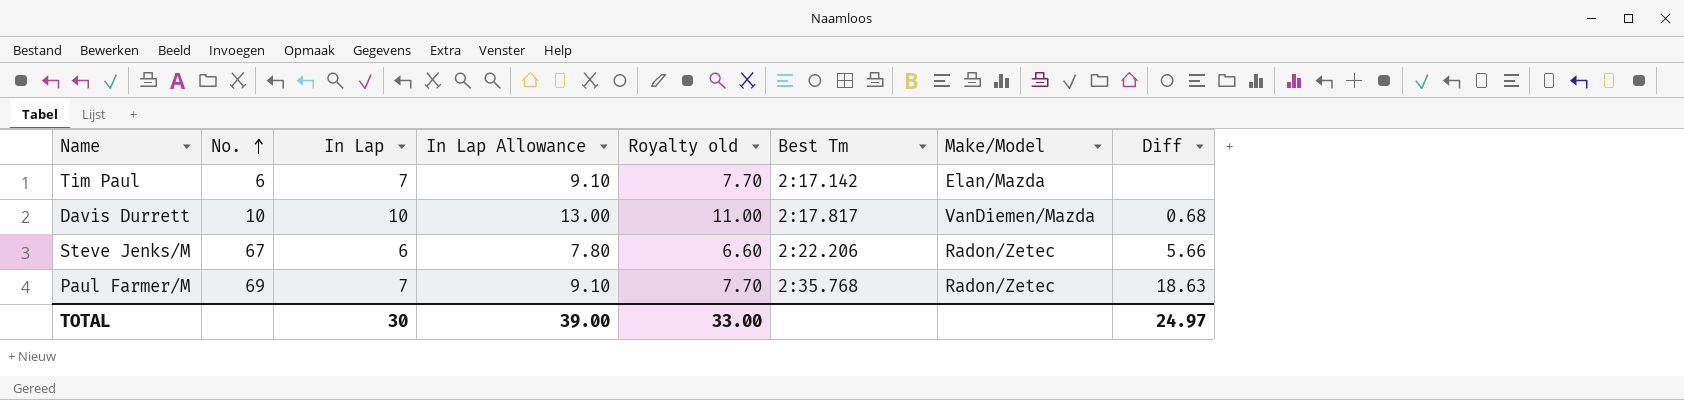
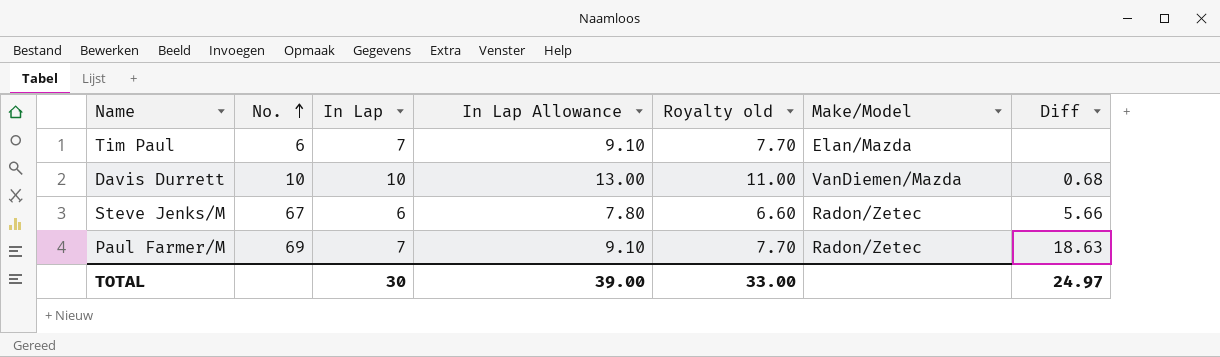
column Best Tm | position: 6 -> none

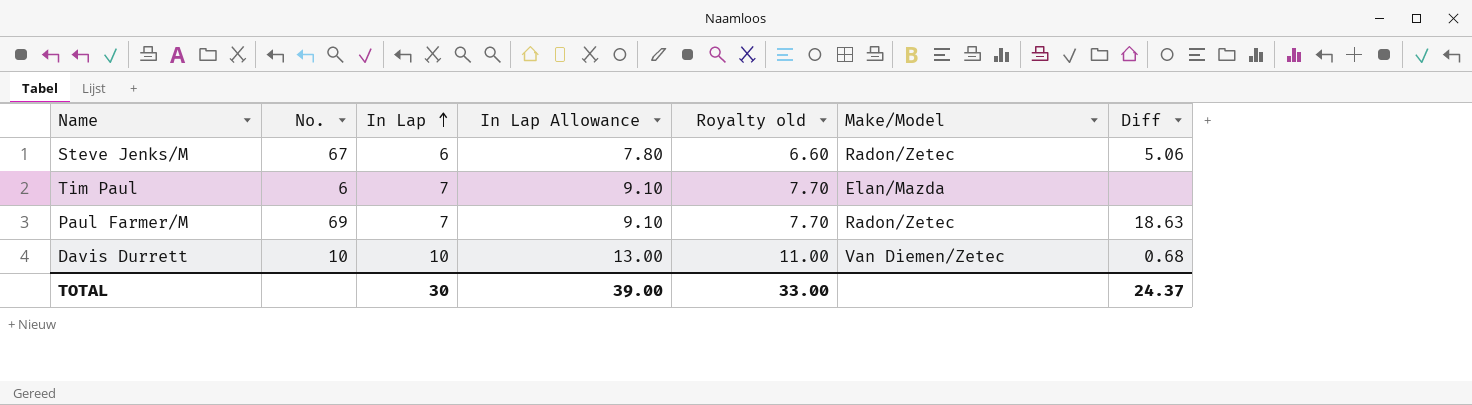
row order: No. ascending -> In Lap ascending
Steve Jenks/M | Diff: 5.66 -> 5.06
Davis Durrett | Make/Model: VanDiemen/Mazda -> Van Diemen/Zetec
TOTAL | Diff: 24.97 -> 24.37

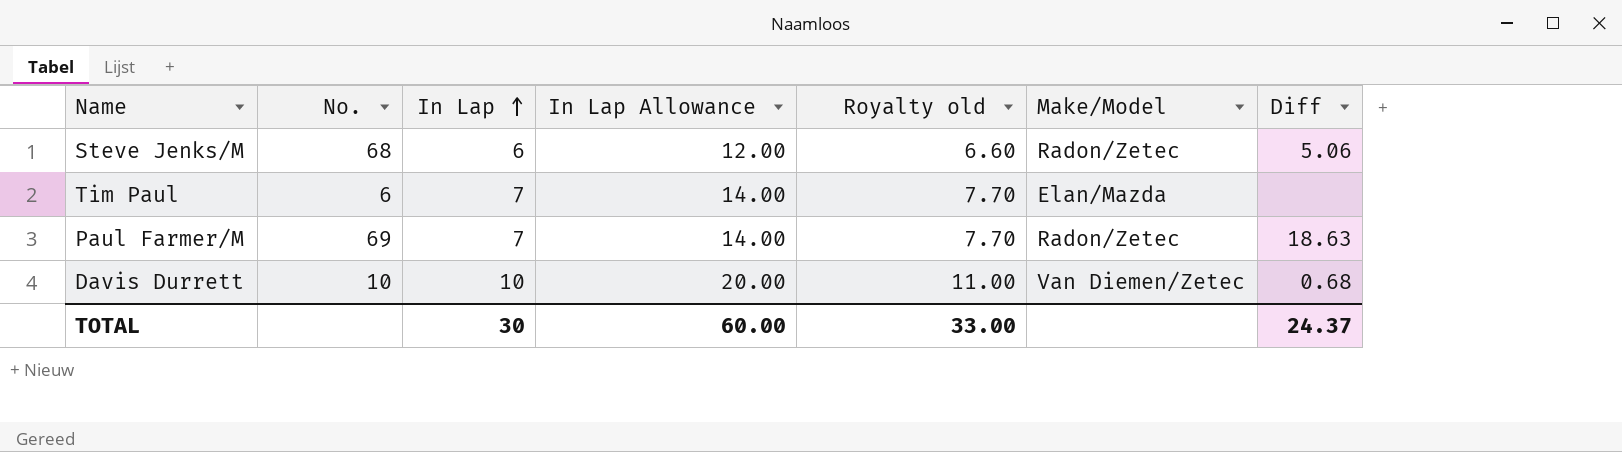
column In Lap Allowance | formula: [In Lap] * 1.3 -> [In Lap] * 2
Steve Jenks/M | No.: 67 -> 68
TOTAL | In Lap Allowance: 39.00 -> 60.00

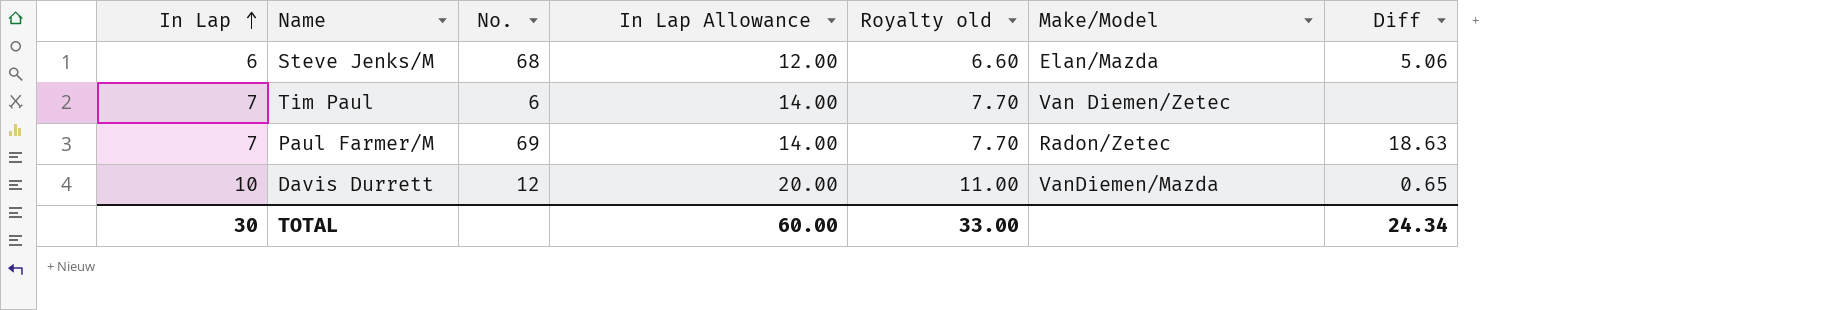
column In Lap | position: 3 -> 1
Steve Jenks/M | Make/Model: Radon/Zetec -> Elan/Mazda
Tim Paul | Make/Model: Elan/Mazda -> Van Diemen/Zetec
Davis Durrett | No.: 10 -> 12
Davis Durrett | Make/Model: Van Diemen/Zetec -> VanDiemen/Mazda
Davis Durrett | Diff: 0.68 -> 0.65
TOTAL | Diff: 24.37 -> 24.34

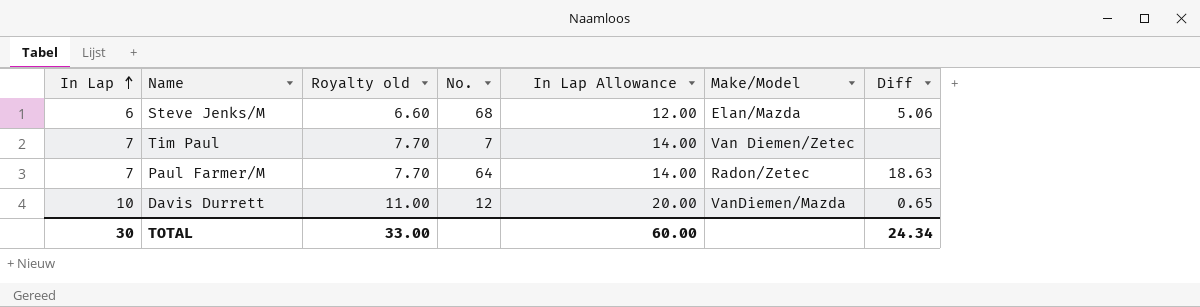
column Royalty old | position: 5 -> 3
Tim Paul | No.: 6 -> 7
Paul Farmer/M | No.: 69 -> 64

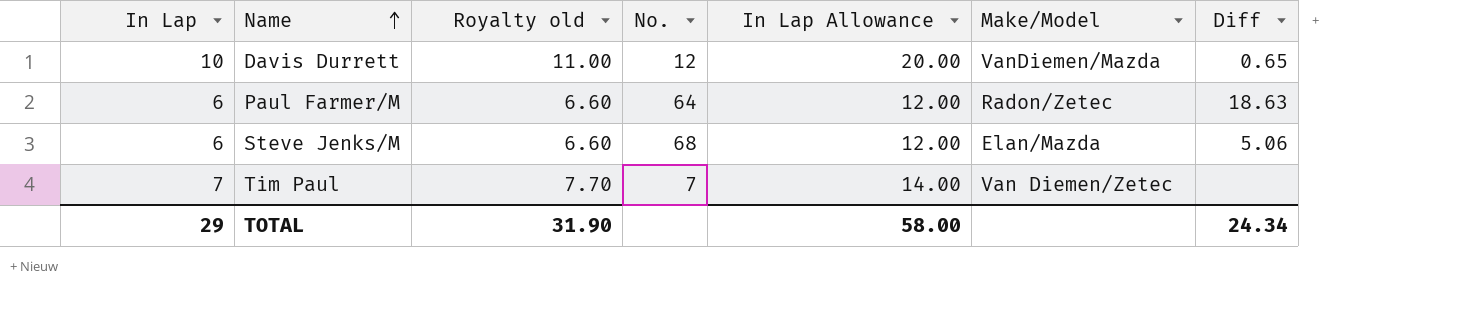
row order: In Lap ascending -> Name ascending
Paul Farmer/M | In Lap: 7 -> 6
Paul Farmer/M | Royalty old: 7.70 -> 6.60
Paul Farmer/M | In Lap Allowance: 14.00 -> 12.00
TOTAL | In Lap: 30 -> 29
TOTAL | Royalty old: 33.00 -> 31.90
TOTAL | In Lap Allowance: 60.00 -> 58.00

